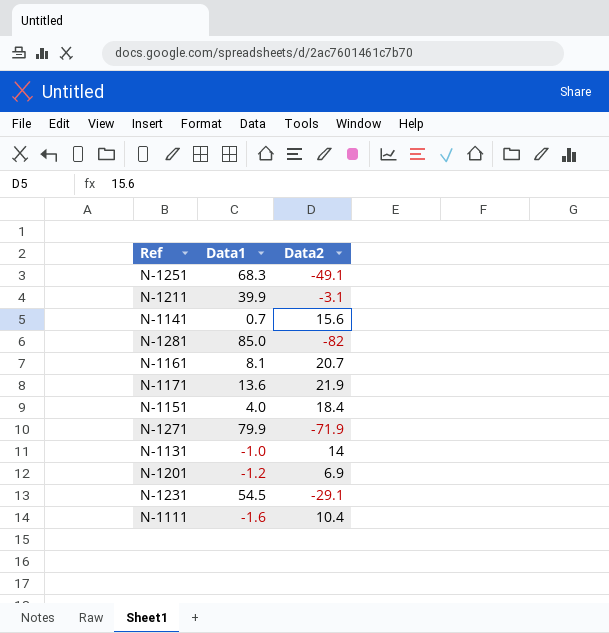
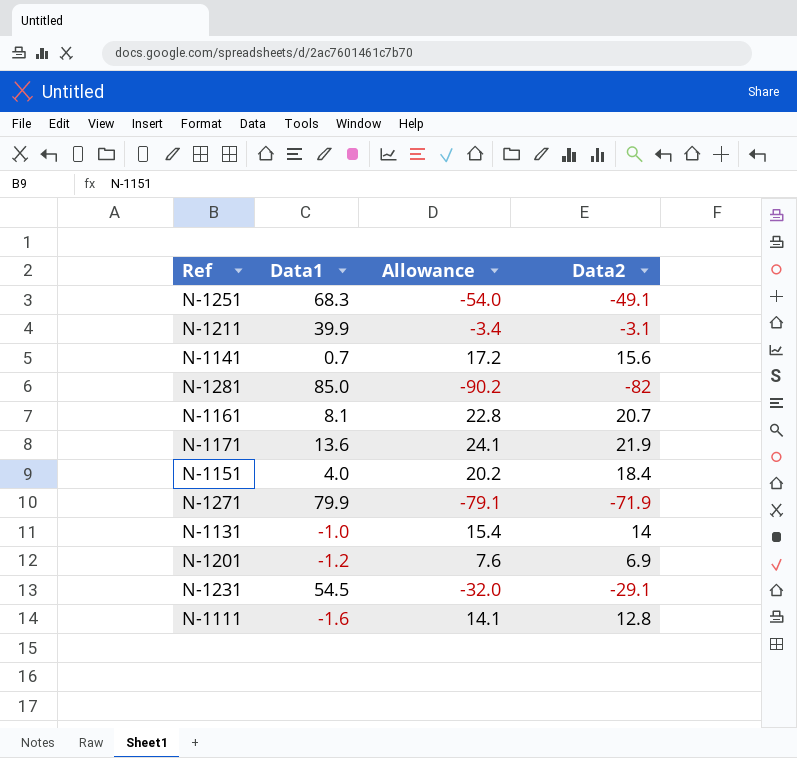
column Allowance | formula: none -> [Data2] * 1.1
N-1111 | Data2: 10.4 -> 12.8

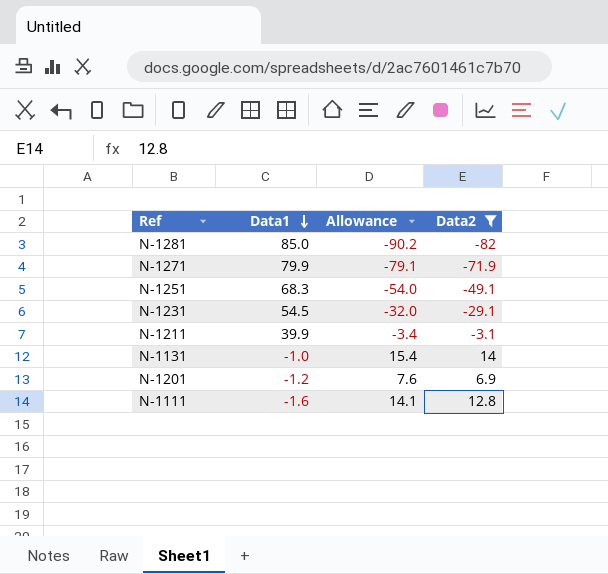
filter: none -> Data2 <= 14
row order: none -> Data1 descending

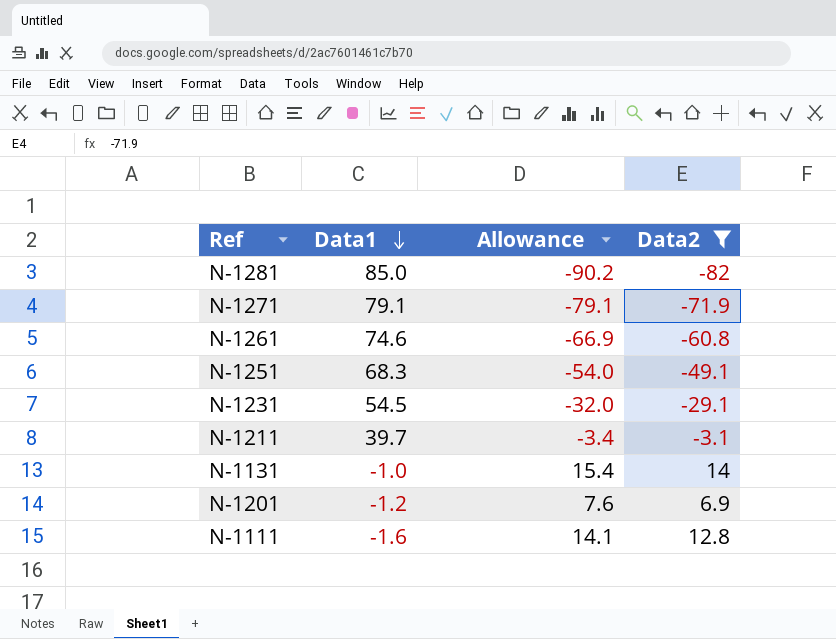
N-1271 | Data1: 79.9 -> 79.1
row N-1261: none -> 74.6 | -66.9 | -60.8
N-1211 | Data1: 39.9 -> 39.7

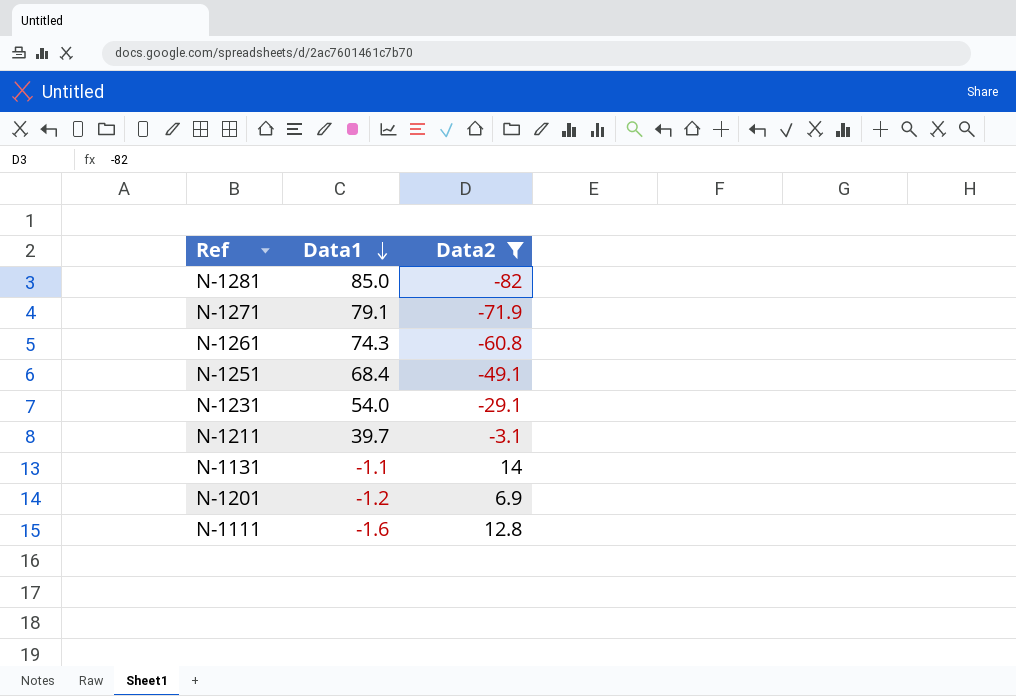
column Allowance | formula: [Data2] * 1.1 -> none
N-1261 | Data1: 74.6 -> 74.3
N-1251 | Data1: 68.3 -> 68.4
N-1231 | Data1: 54.5 -> 54.0
N-1131 | Data1: -1.0 -> -1.1

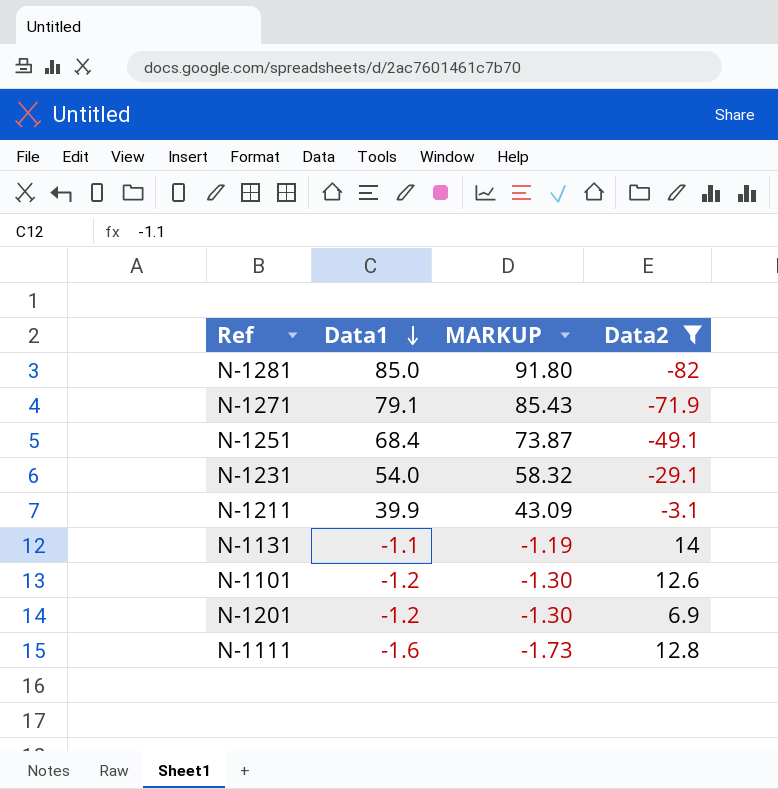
column MARKUP | formula: none -> [Data1] * 1.08
row N-1261: 74.3 | -60.8 -> none
N-1211 | Data1: 39.7 -> 39.9
row N-1101: none -> -1.2 | -1.30 | 12.6

